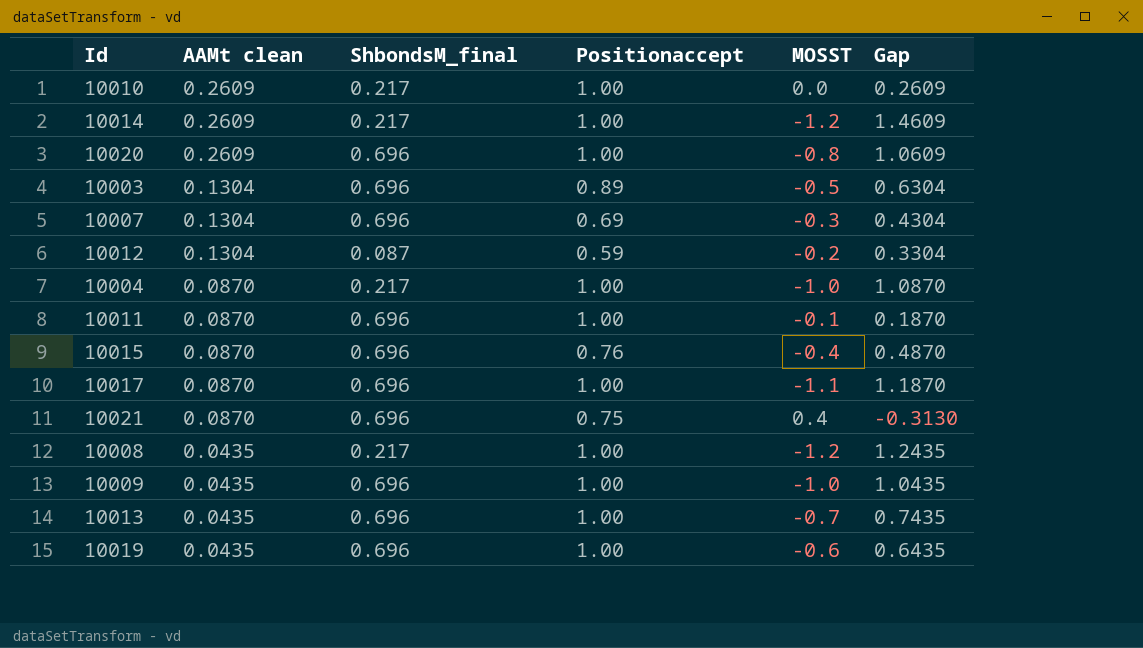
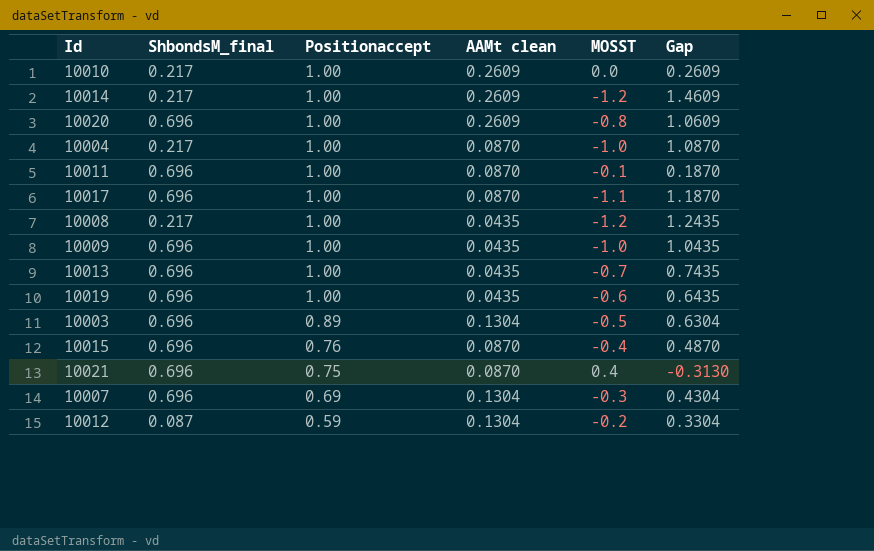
row order: AAMt clean descending -> Positionaccept descending
column AAMt clean | position: 2 -> 4

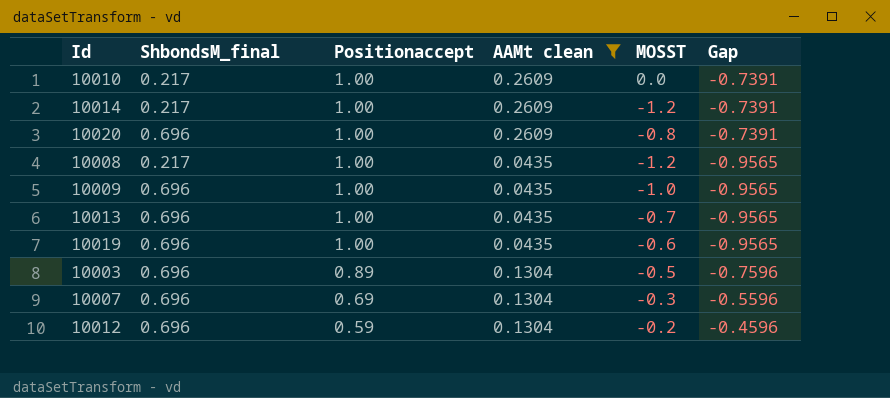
filter: none -> AAMt clean != 0.0870
column Gap | formula: [AAMt clean] - [MOSST] -> [AAMt clean] - [Positionaccept]
10012 | ShbondsM_final: 0.087 -> 0.696

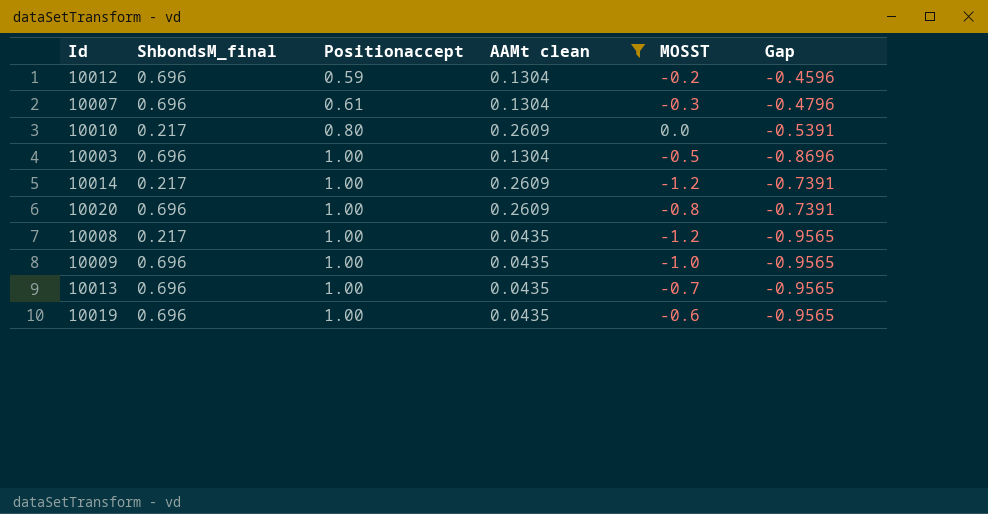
row order: Positionaccept descending -> Positionaccept ascending
10007 | Positionaccept: 0.69 -> 0.61
10007 | Gap: -0.5596 -> -0.4796
10010 | Positionaccept: 1.00 -> 0.80
10010 | Gap: -0.7391 -> -0.5391
10003 | Positionaccept: 0.89 -> 1.00
10003 | Gap: -0.7596 -> -0.8696

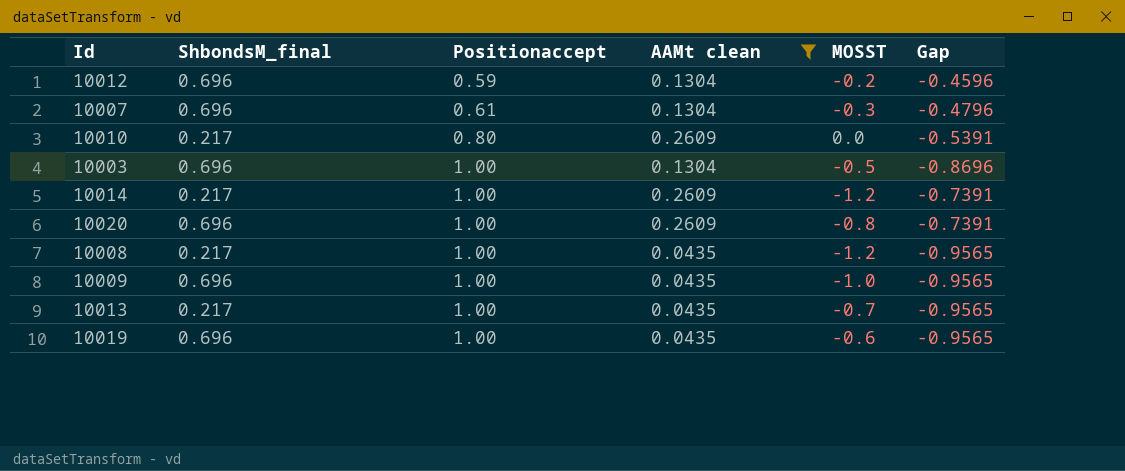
10013 | ShbondsM_final: 0.696 -> 0.217

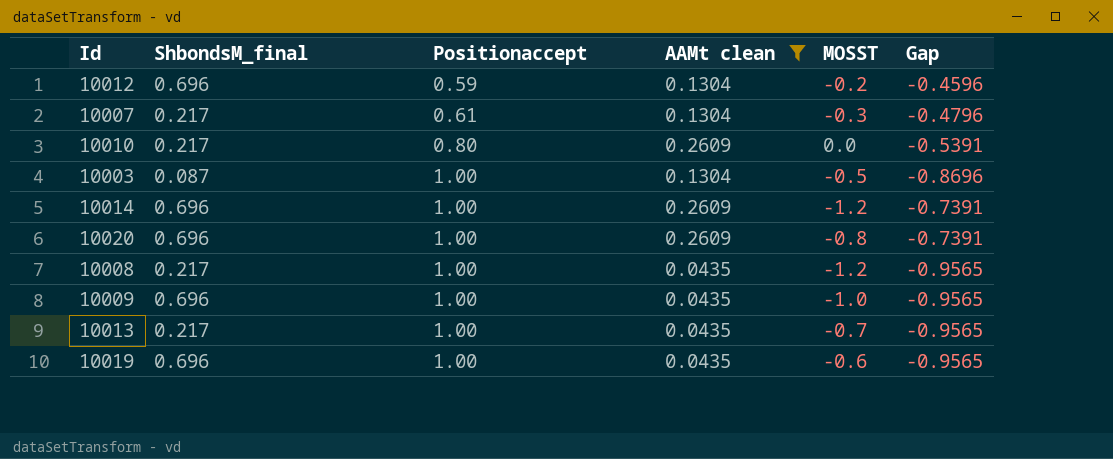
10007 | ShbondsM_final: 0.696 -> 0.217
10003 | ShbondsM_final: 0.696 -> 0.087
10014 | ShbondsM_final: 0.217 -> 0.696

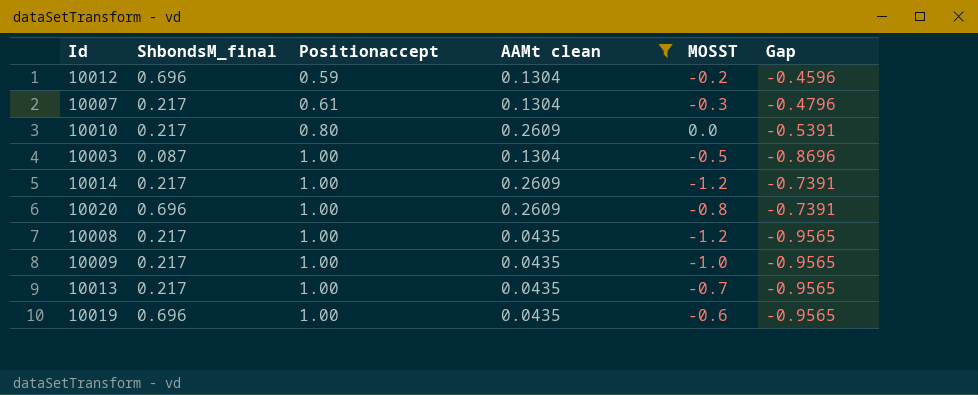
10014 | ShbondsM_final: 0.696 -> 0.217
10009 | ShbondsM_final: 0.696 -> 0.217

